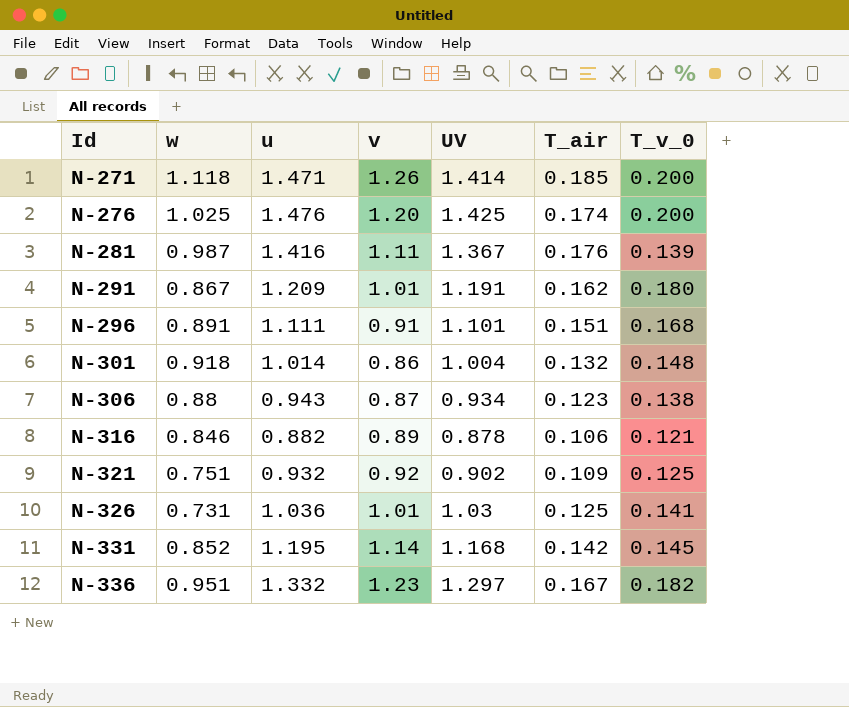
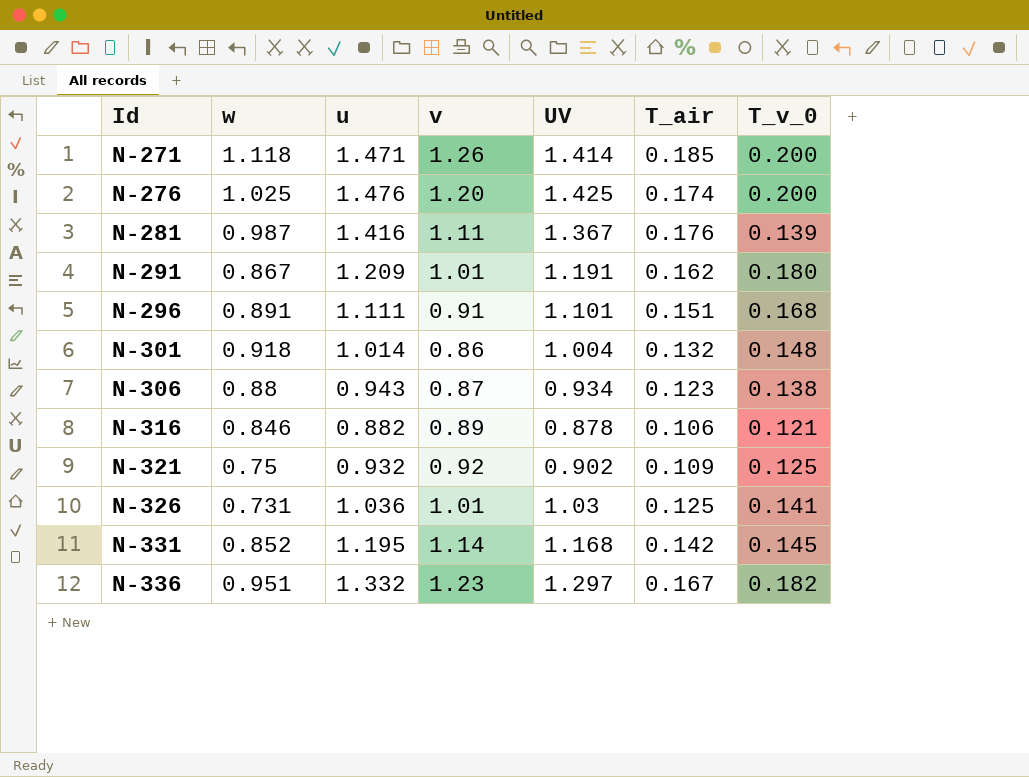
N-321 | w: 0.751 -> 0.75

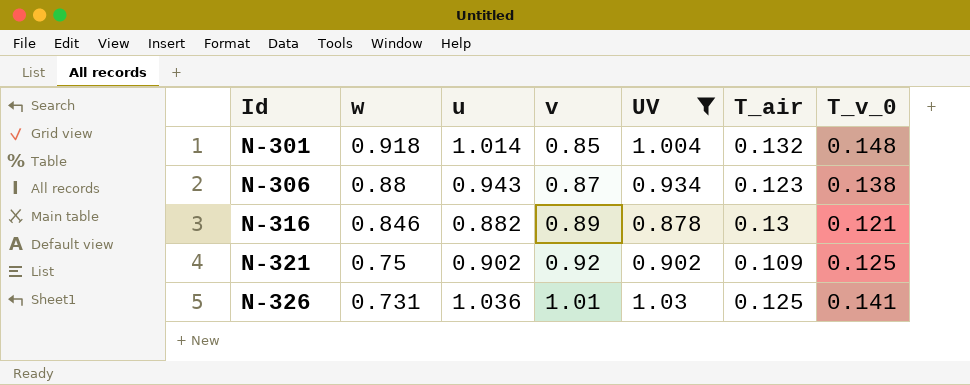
filter: none -> UV <= 1.03
N-301 | v: 0.86 -> 0.85
N-316 | T_air: 0.106 -> 0.13
N-321 | u: 0.932 -> 0.902

